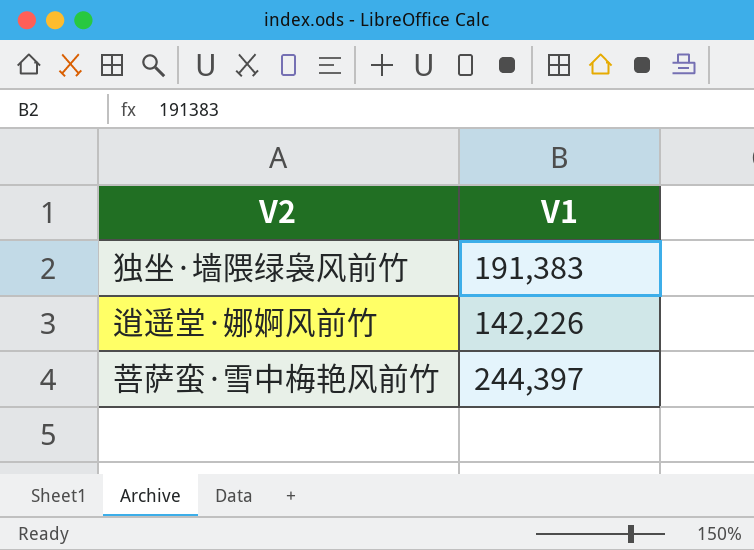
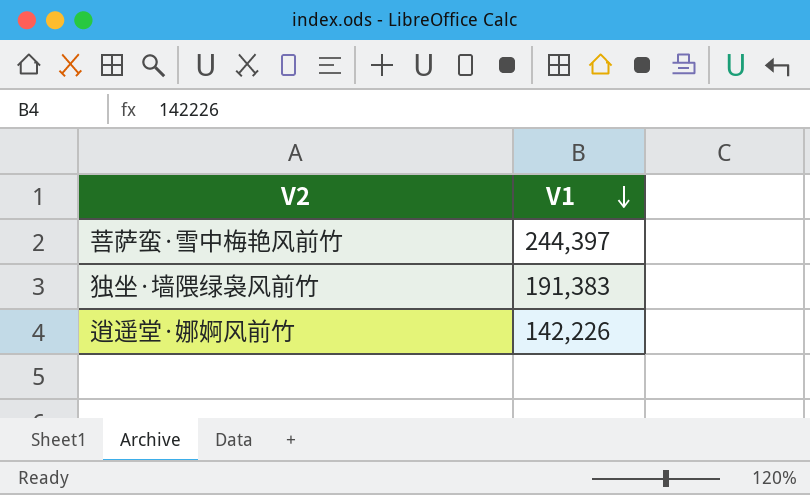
row order: none -> V1 descending

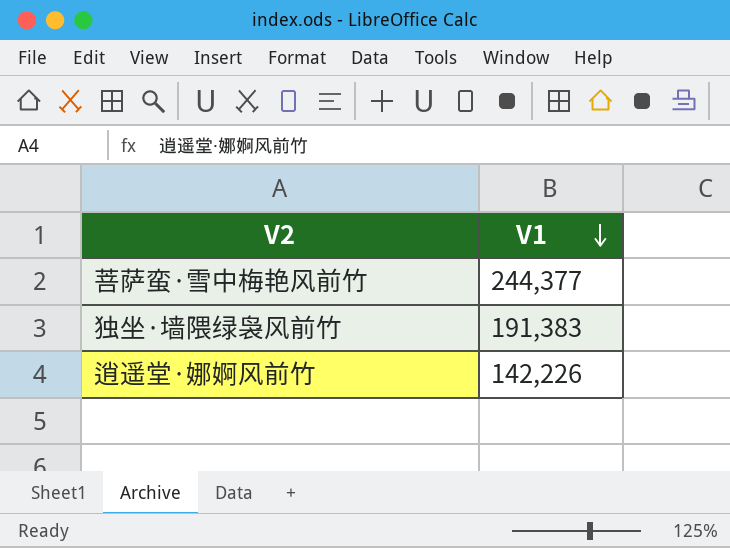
菩萨蛮·雪中梅艳风前竹 | V1: 244,397 -> 244,377

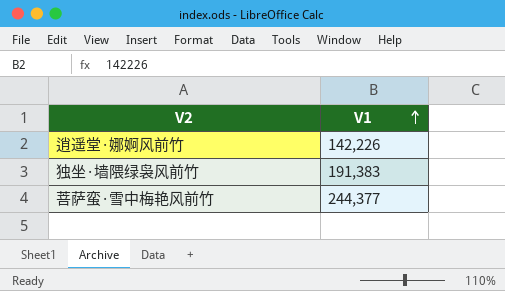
row order: V1 descending -> V1 ascending

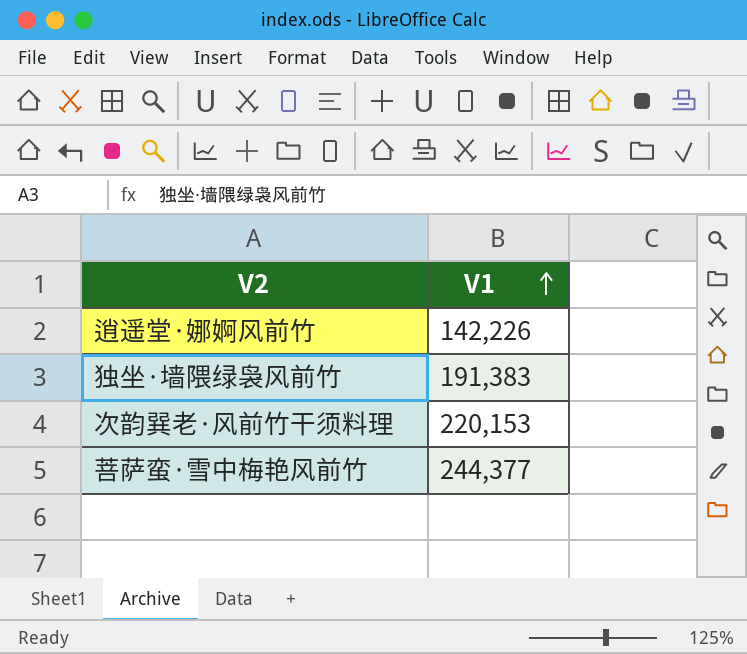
row 次韵巽老·风前竹干须料理: none -> 220,153

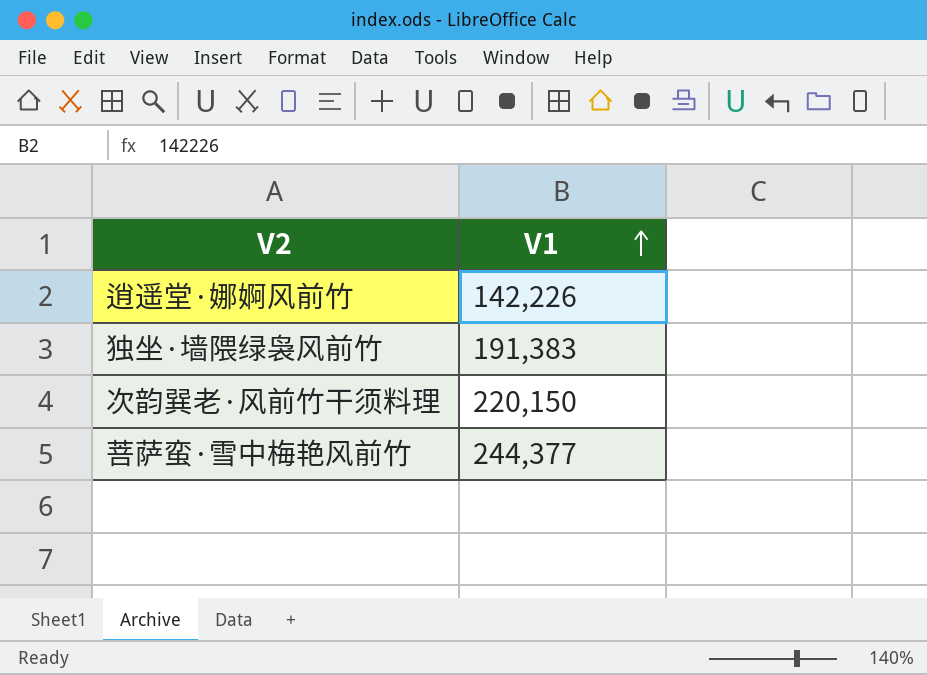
次韵巽老·风前竹干须料理 | V1: 220,153 -> 220,150

